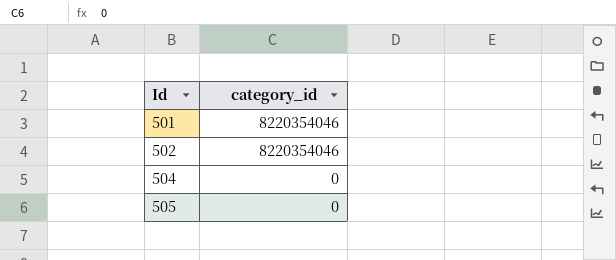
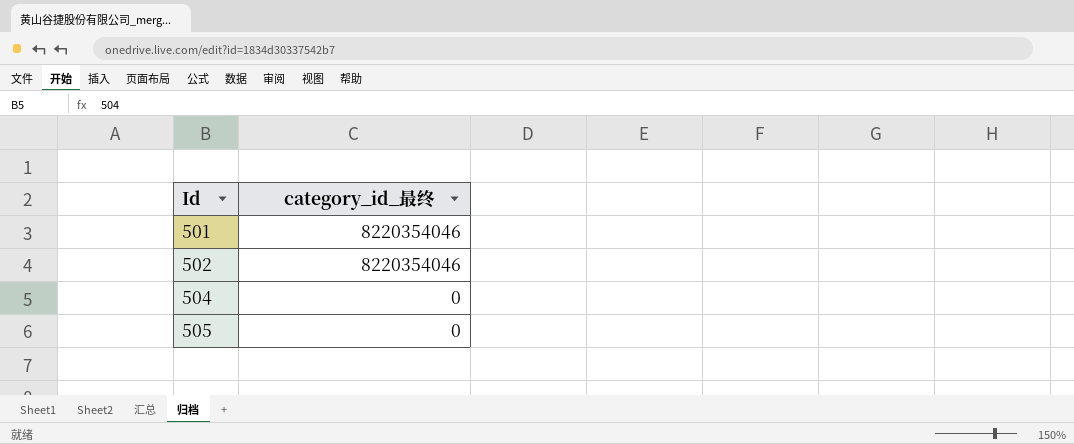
column name: category_id -> category_id_最终

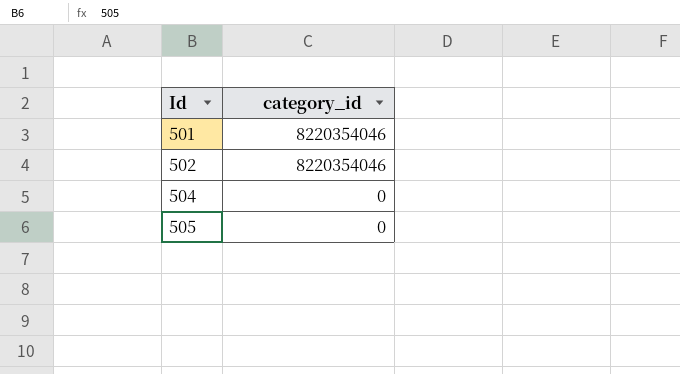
column name: category_id_最终 -> category_id

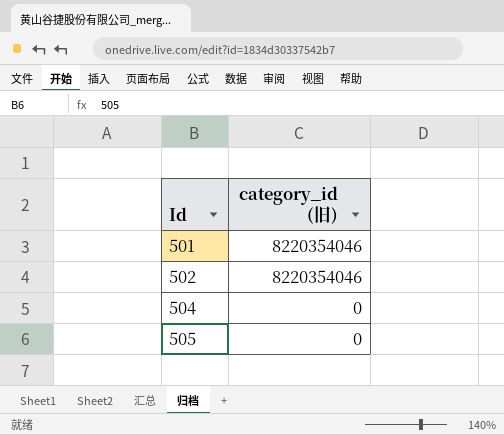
column name: category_id -> category_id (旧)

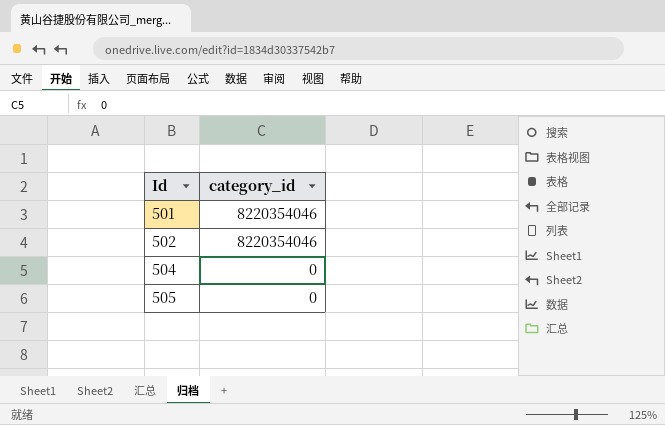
column name: category_id (旧) -> category_id

